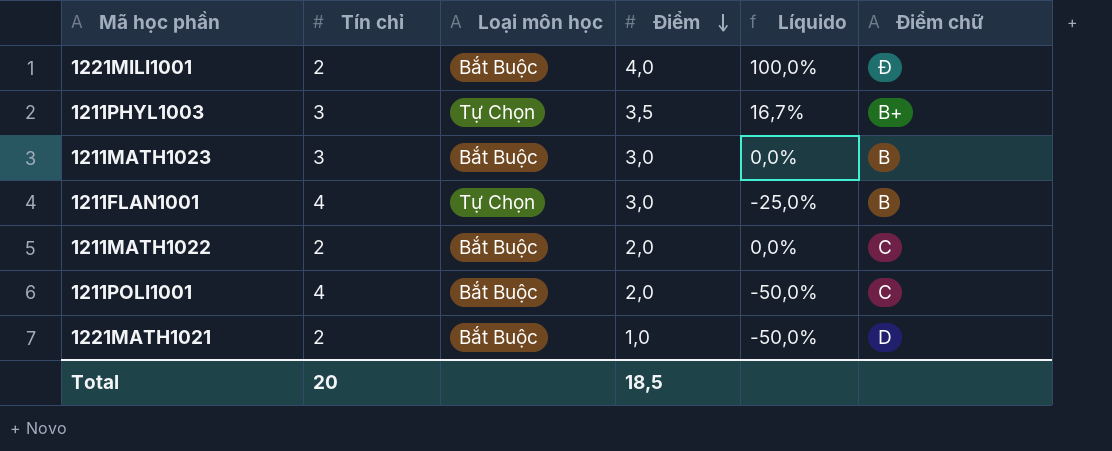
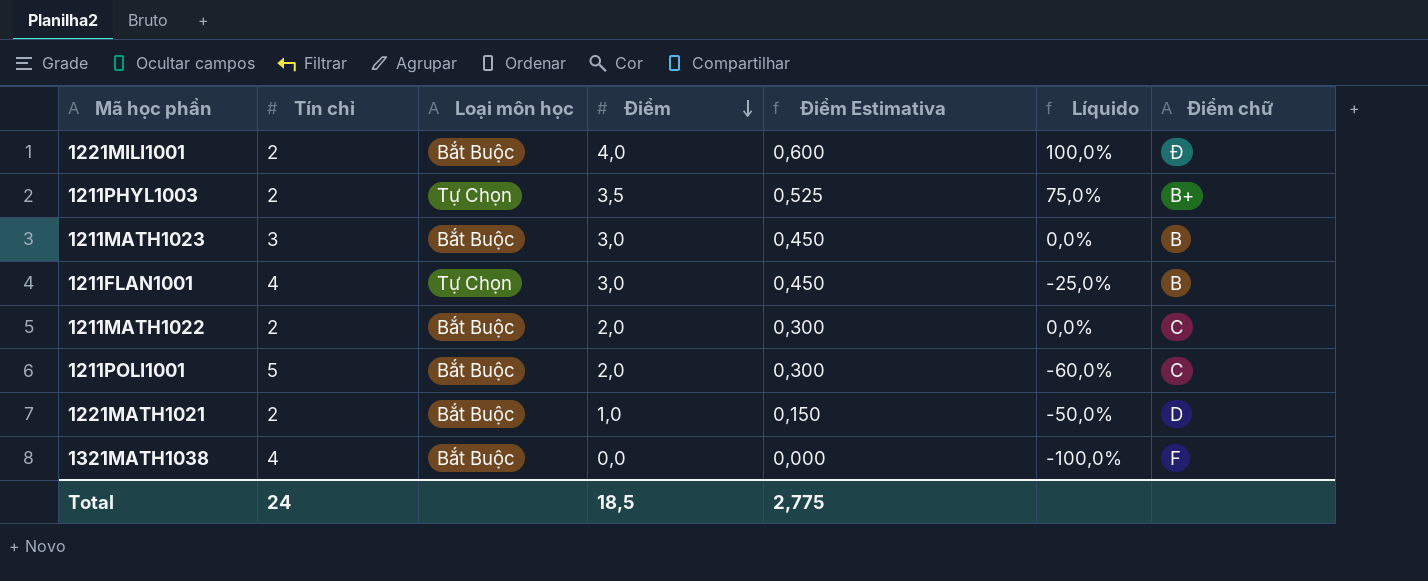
column Điểm Estimativa | formula: none -> [Điểm] * 0,15
1211PHYL1003 | Tín chỉ: 3 -> 2
1211PHYL1003 | Líquido: 16,7% -> 75,0%
1211POLI1001 | Tín chỉ: 4 -> 5
1211POLI1001 | Líquido: -50,0% -> -60,0%
row 1321MATH1038: none -> 4 | Bắt Buộc | 0,0 | 0,000 | -100,0% | F
Total | Tín chỉ: 20 -> 24

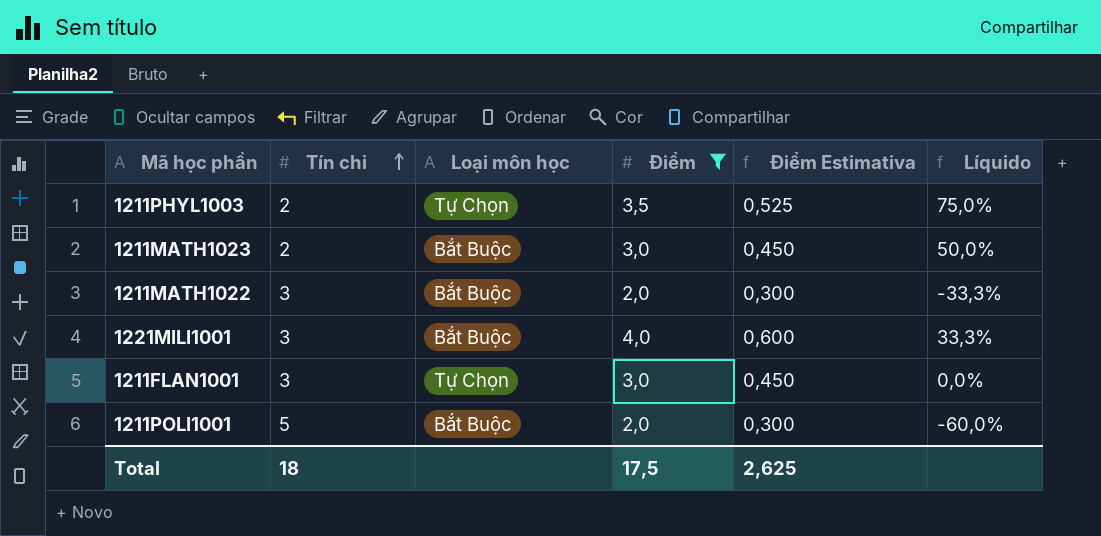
filter: none -> Điểm >= 2,0
row order: Điểm descending -> Tín chỉ ascending
column Điểm chữ | position: 7 -> none
1211MATH1023 | Tín chỉ: 3 -> 2
1211MATH1023 | Líquido: 0,0% -> 50,0%
1211MATH1022 | Tín chỉ: 2 -> 3
1211MATH1022 | Líquido: 0,0% -> -33,3%
1221MILI1001 | Tín chỉ: 2 -> 3
1221MILI1001 | Líquido: 100,0% -> 33,3%
1211FLAN1001 | Tín chỉ: 4 -> 3
1211FLAN1001 | Líquido: -25,0% -> 0,0%
Total | Tín chỉ: 24 -> 18
Total | Điểm: 18,5 -> 17,5
Total | Điểm Estimativa: 2,775 -> 2,625

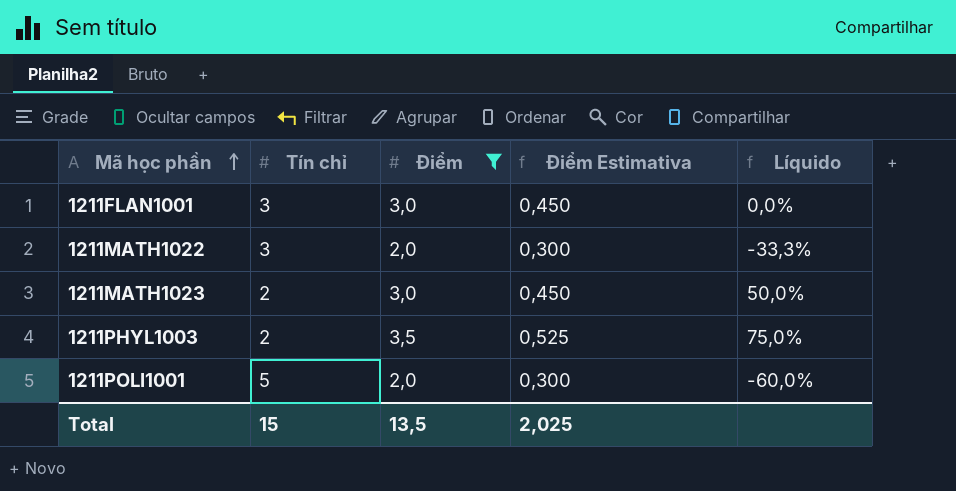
row order: Tín chỉ ascending -> Mã học phần ascending
column Loại môn học | position: 3 -> none
row 1221MILI1001: 3 | Bắt Buộc | 4,0 | 0,600 | 33,3% -> none
Total | Tín chỉ: 18 -> 15
Total | Điểm: 17,5 -> 13,5
Total | Điểm Estimativa: 2,625 -> 2,025

